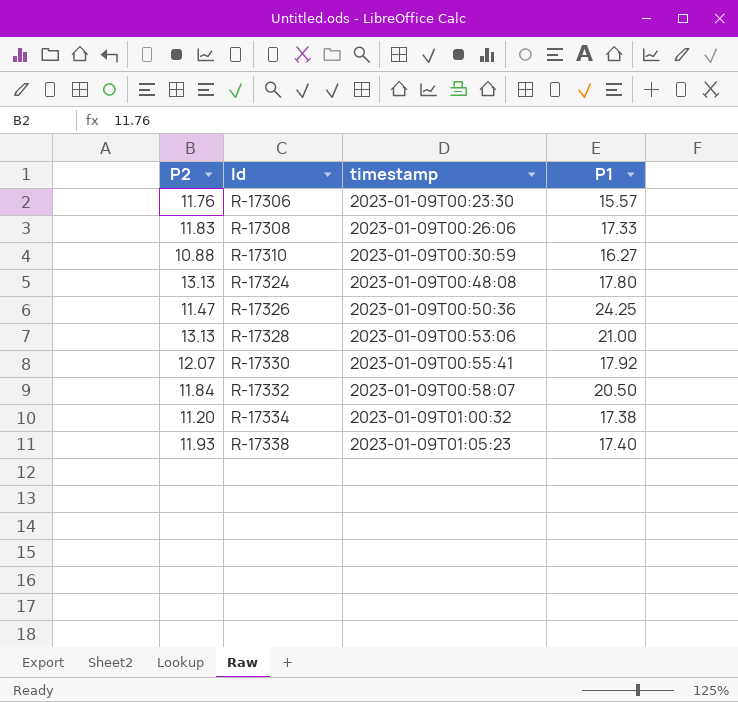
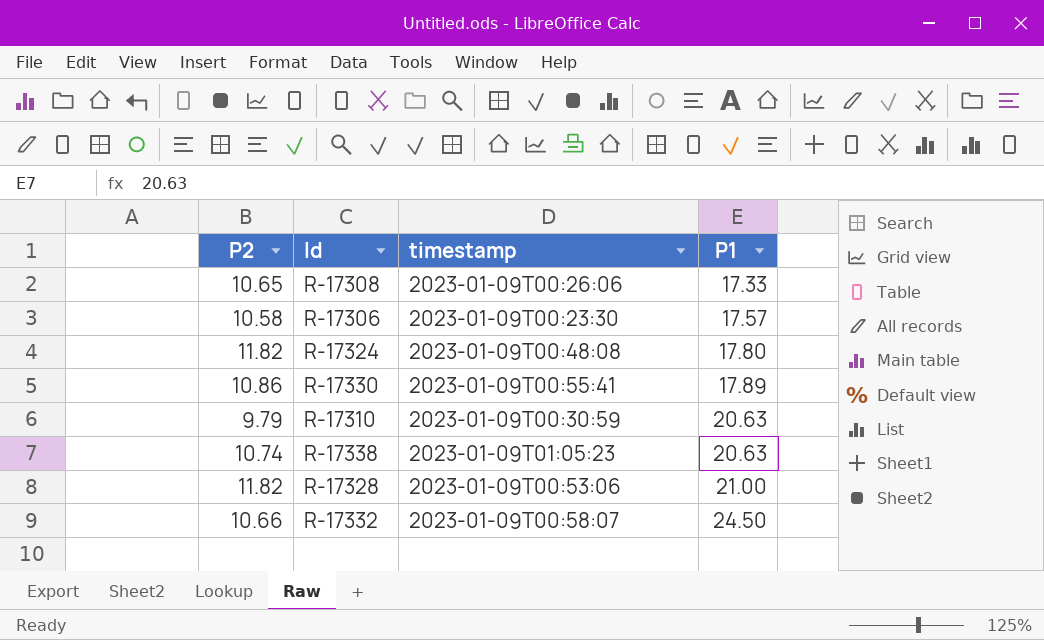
row order: Id ascending -> P1 ascending
row R-17326: 11.47 | 2023-01-09T00:50:36 | 24.25 -> none
row R-17334: 11.20 | 2023-01-09T01:00:32 | 17.38 -> none
R-17308 | P2: 11.83 -> 10.65
R-17306 | P2: 11.76 -> 10.58
R-17306 | P1: 15.57 -> 17.57
R-17324 | P2: 13.13 -> 11.82
R-17330 | P2: 12.07 -> 10.86
R-17330 | P1: 17.92 -> 17.89
R-17310 | P2: 10.88 -> 9.79
R-17310 | P1: 16.27 -> 20.63
R-17338 | P2: 11.93 -> 10.74
R-17338 | P1: 17.40 -> 20.63
R-17328 | P2: 13.13 -> 11.82
R-17332 | P2: 11.84 -> 10.66
R-17332 | P1: 20.50 -> 24.50

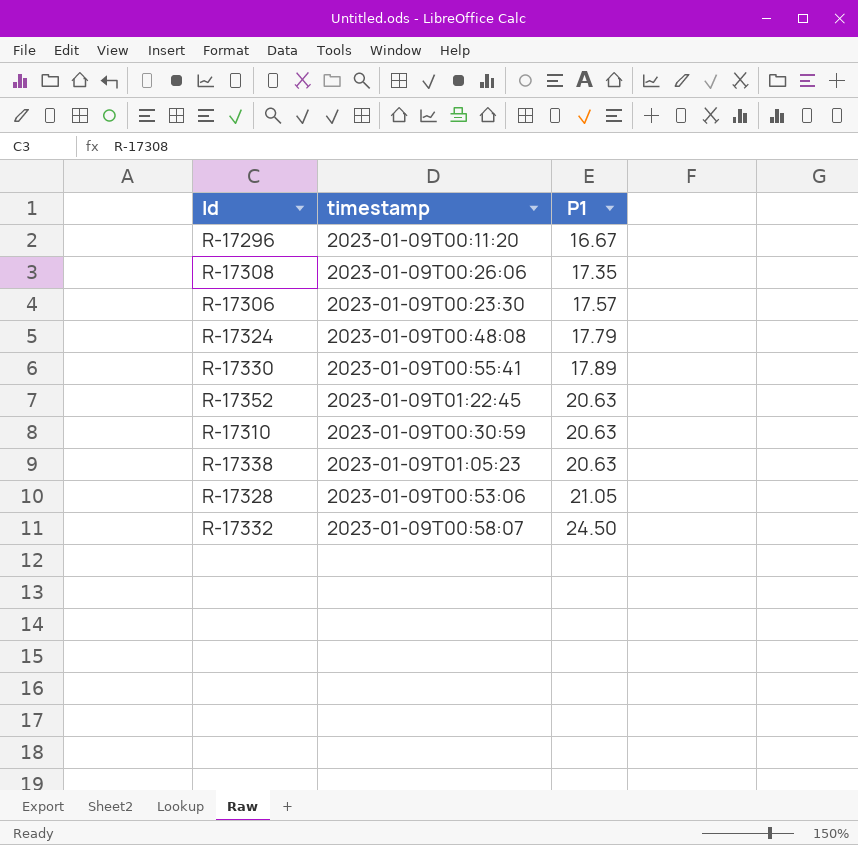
column P2 | position: 1 -> none
row R-17296: none -> 2023-01-09T00:11:20 | 16.67
R-17308 | P1: 17.33 -> 17.35
R-17324 | P1: 17.80 -> 17.79
row R-17352: none -> 2023-01-09T01:22:45 | 20.63
R-17328 | P1: 21.00 -> 21.05

